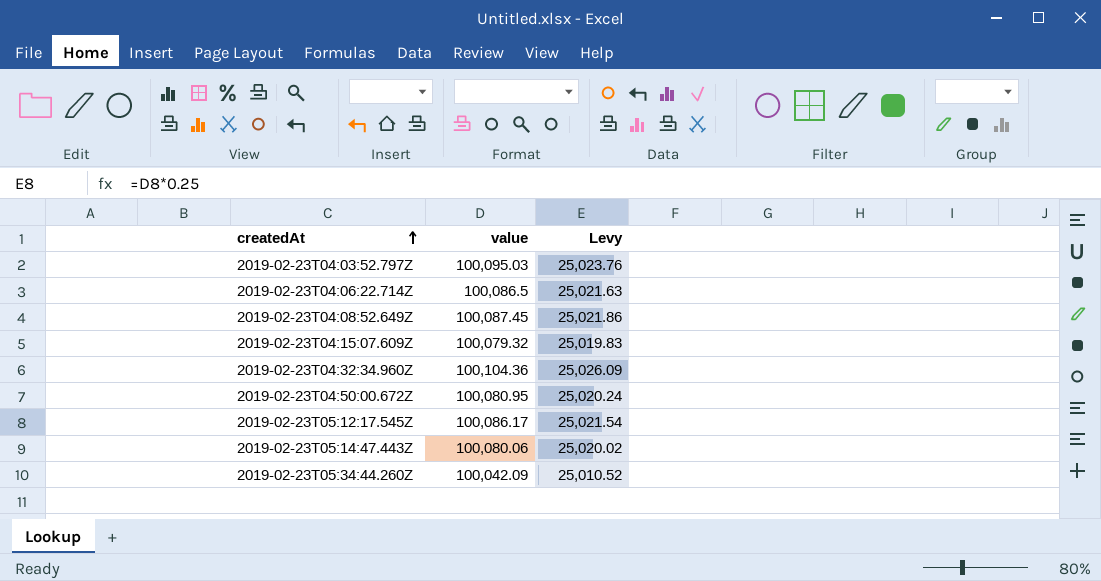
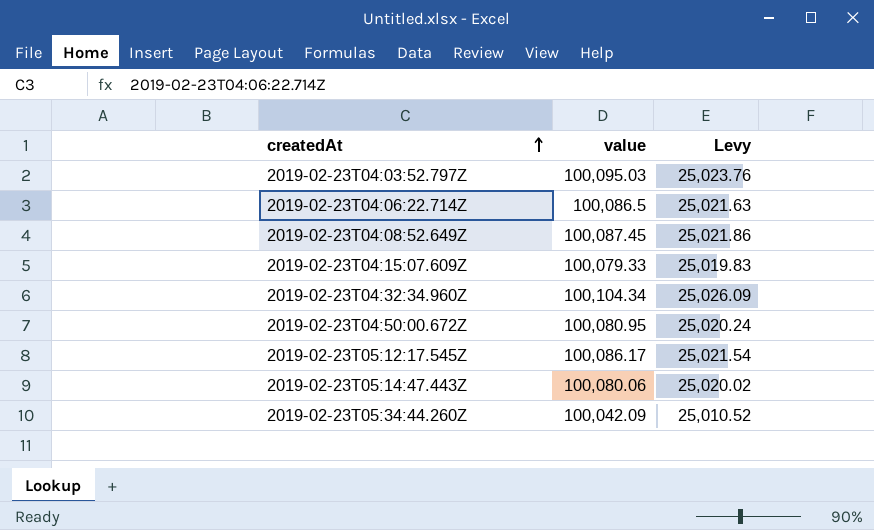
2019-02-23T04:15:07.609Z | value: 100,079.32 -> 100,079.33
2019-02-23T04:32:34.960Z | value: 100,104.36 -> 100,104.34

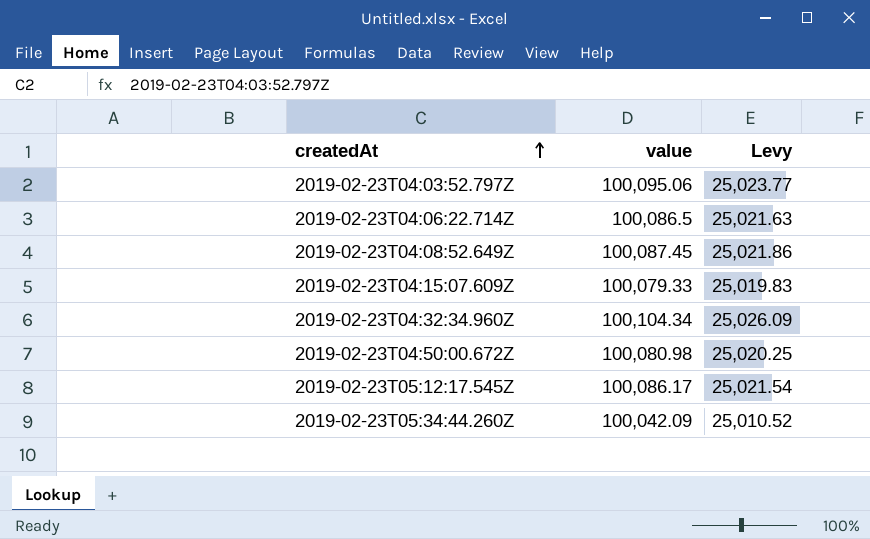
row 2019-02-23T05:14:47.443Z: 100,080.06 | 25,020.02 -> none
2019-02-23T04:03:52.797Z | value: 100,095.03 -> 100,095.06
2019-02-23T04:03:52.797Z | Levy: 25,023.76 -> 25,023.77
2019-02-23T04:50:00.672Z | value: 100,080.95 -> 100,080.98
2019-02-23T04:50:00.672Z | Levy: 25,020.24 -> 25,020.25

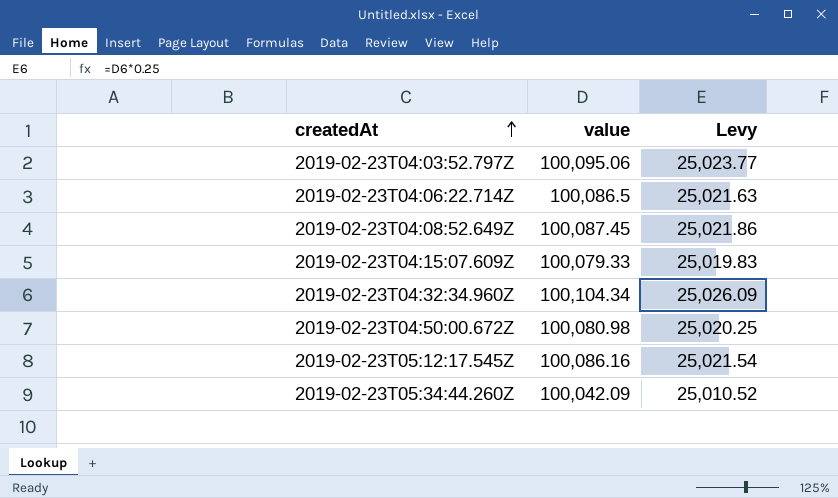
2019-02-23T05:12:17.545Z | value: 100,086.17 -> 100,086.16

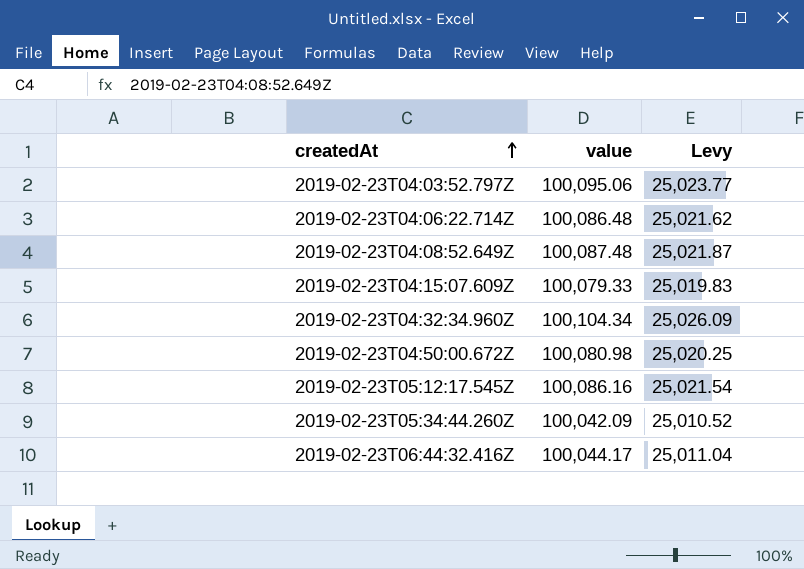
2019-02-23T04:06:22.714Z | value: 100,086.5 -> 100,086.48
2019-02-23T04:06:22.714Z | Levy: 25,021.63 -> 25,021.62
2019-02-23T04:08:52.649Z | value: 100,087.45 -> 100,087.48
2019-02-23T04:08:52.649Z | Levy: 25,021.86 -> 25,021.87
row 2019-02-23T06:44:32.416Z: none -> 100,044.17 | 25,011.04

